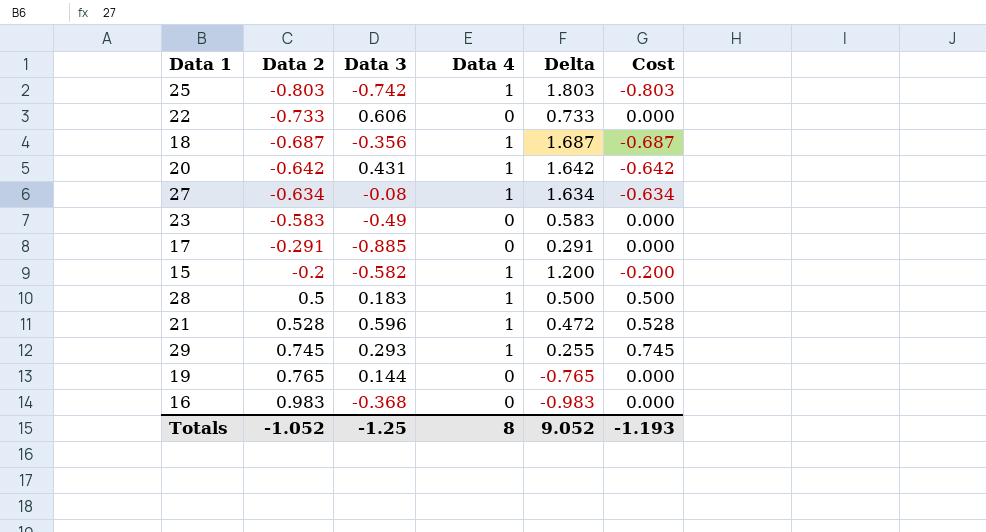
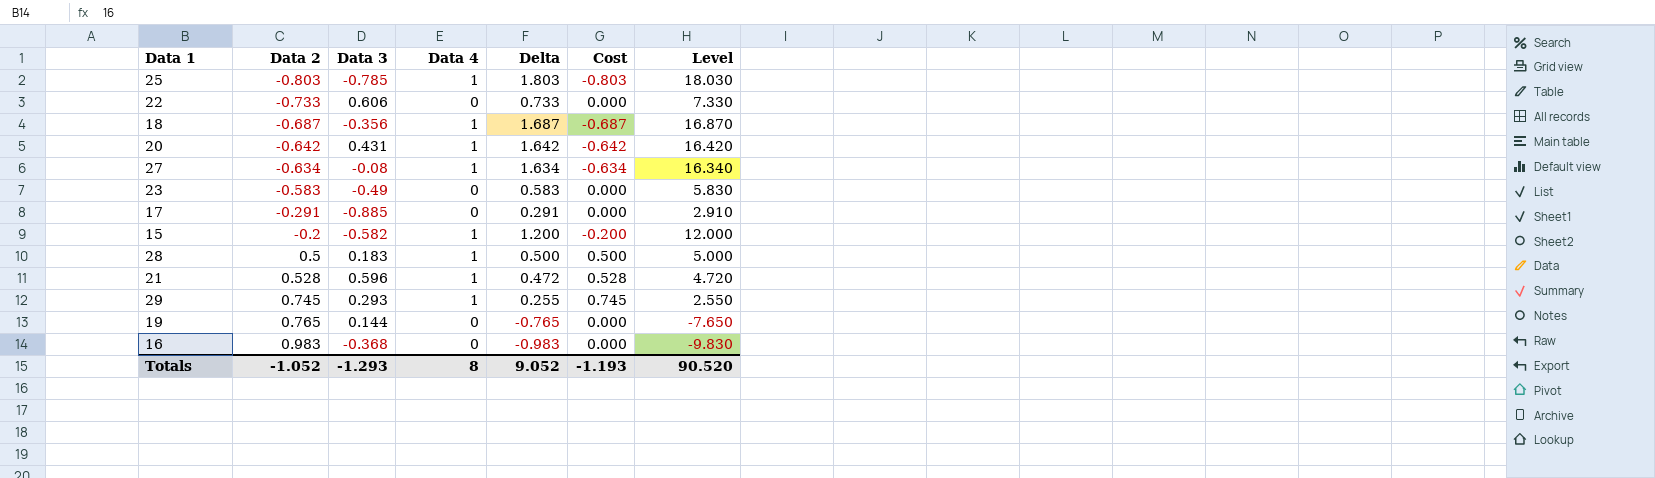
column Level | formula: none -> [Delta] * 10
25 | Data 3: -0.742 -> -0.785
Totals | Data 3: -1.25 -> -1.293

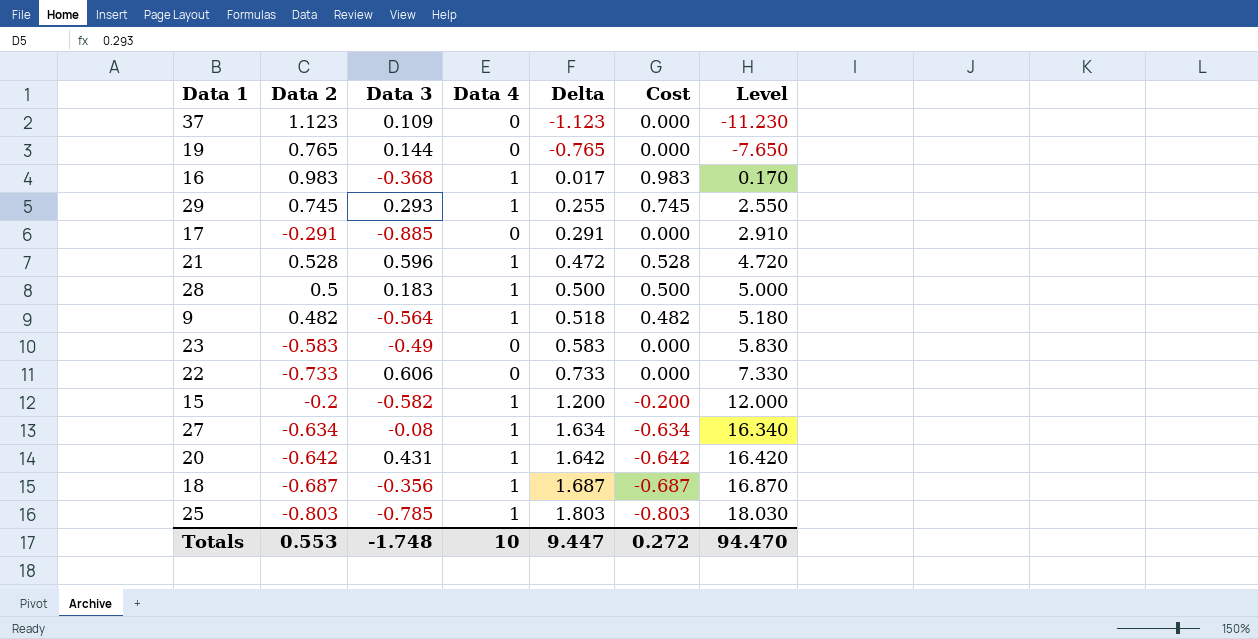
row order: Data 2 ascending -> Delta ascending
row 37: none -> 1.123 | 0.109 | 0 | -1.123 | 0.000 | -11.230
16 | Data 4: 0 -> 1
16 | Delta: -0.983 -> 0.017
16 | Cost: 0.000 -> 0.983
16 | Level: -9.830 -> 0.170
row 9: none -> 0.482 | -0.564 | 1 | 0.518 | 0.482 | 5.180
Totals | Data 2: -1.052 -> 0.553
Totals | Data 3: -1.293 -> -1.748
Totals | Data 4: 8 -> 10
Totals | Delta: 9.052 -> 9.447
Totals | Cost: -1.193 -> 0.272
Totals | Level: 90.520 -> 94.470

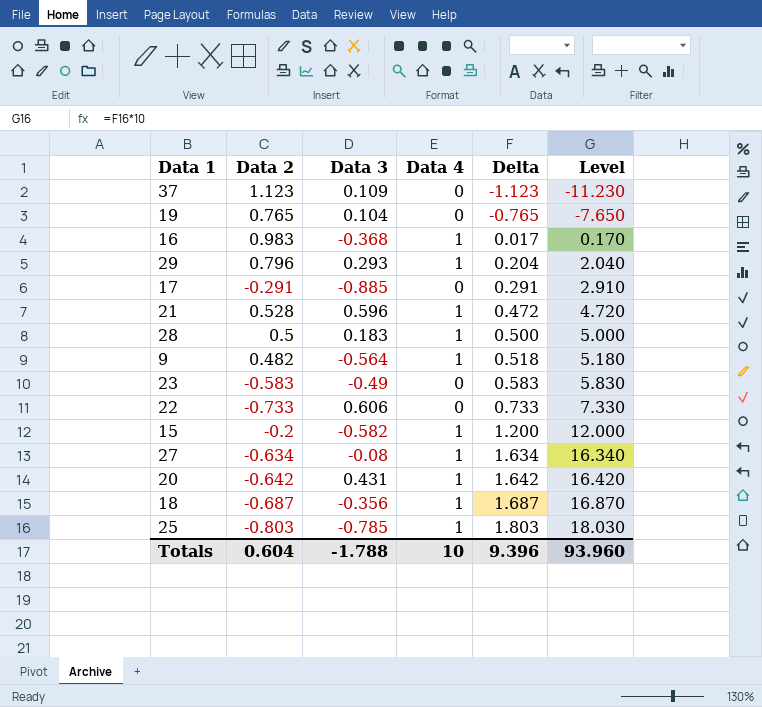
column Cost | formula: [Data 2] * [Data 4] -> none
19 | Data 3: 0.144 -> 0.104
29 | Data 2: 0.745 -> 0.796
29 | Delta: 0.255 -> 0.204
29 | Level: 2.550 -> 2.040
Totals | Data 2: 0.553 -> 0.604
Totals | Data 3: -1.748 -> -1.788
Totals | Delta: 9.447 -> 9.396
Totals | Level: 94.470 -> 93.960

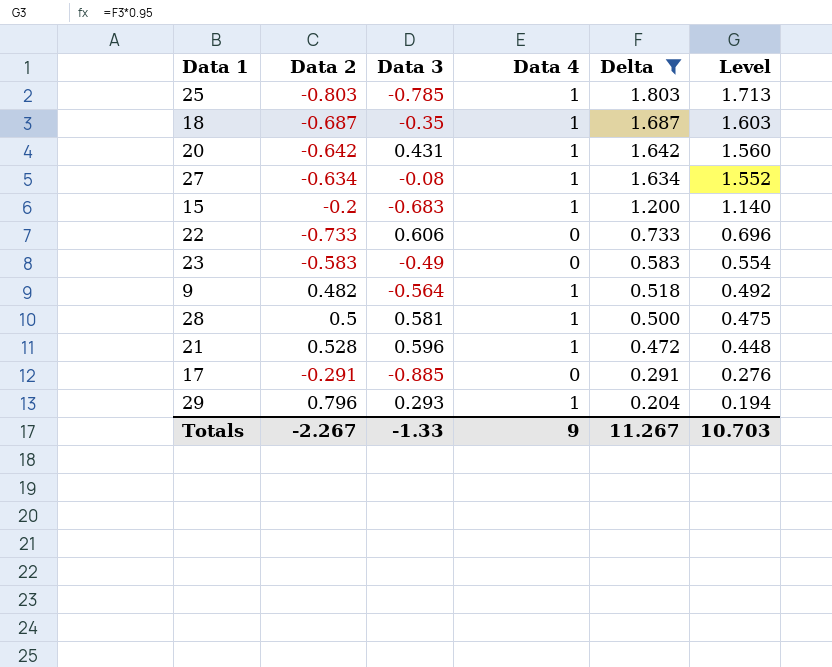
filter: none -> Delta >= 0.204
row order: Delta ascending -> Delta descending
column Level | formula: [Delta] * 10 -> [Delta] * 0.95
18 | Data 3: -0.356 -> -0.35
15 | Data 3: -0.582 -> -0.683
28 | Data 3: 0.183 -> 0.581
Totals | Data 2: 0.604 -> -2.267
Totals | Data 3: -1.788 -> -1.33
Totals | Data 4: 10 -> 9
Totals | Delta: 9.396 -> 11.267
Totals | Level: 93.960 -> 10.703

